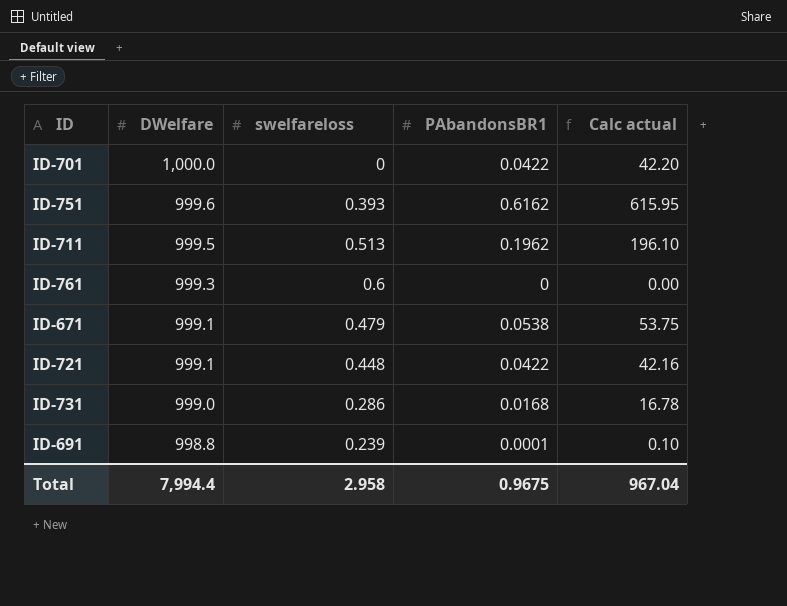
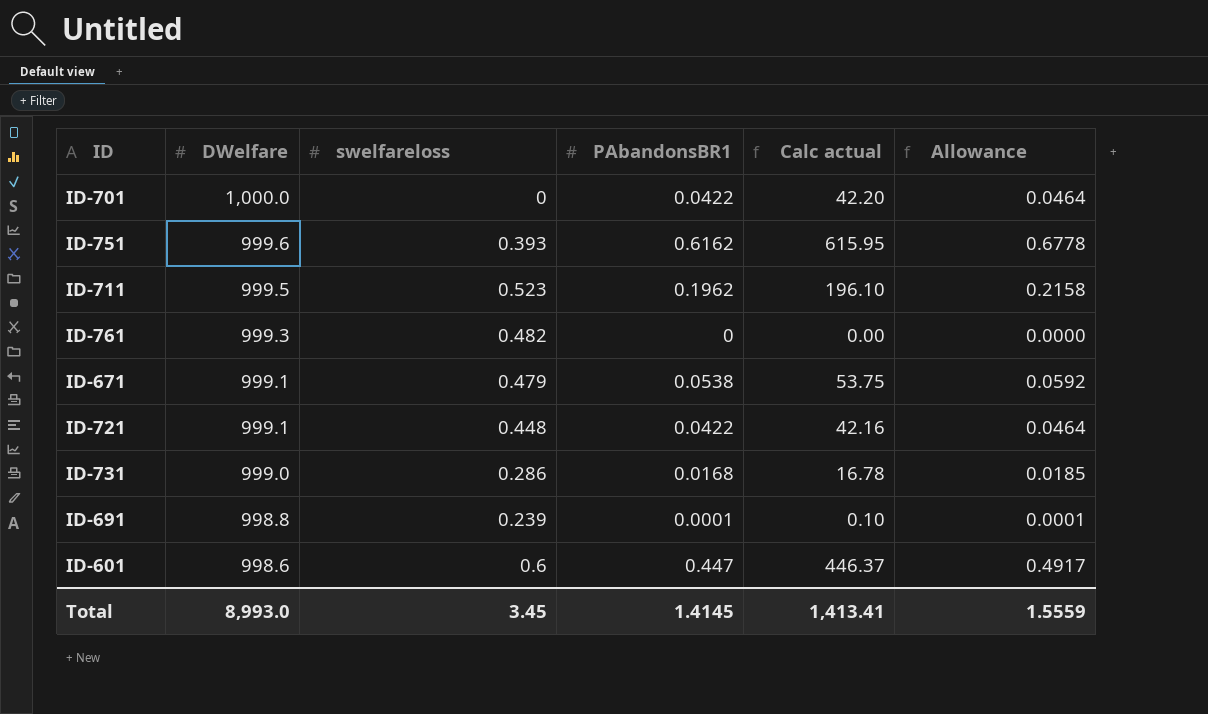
column Allowance | formula: none -> [PAbandonsBR1] * 1.1
ID-711 | swelfareloss: 0.513 -> 0.523
ID-761 | swelfareloss: 0.6 -> 0.482
row ID-601: none -> 998.6 | 0.6 | 0.447 | 446.37 | 0.4917
Total | DWelfare: 7,994.4 -> 8,993.0
Total | swelfareloss: 2.958 -> 3.45
Total | PAbandonsBR1: 0.9675 -> 1.4145
Total | Calc actual: 967.04 -> 1,413.41

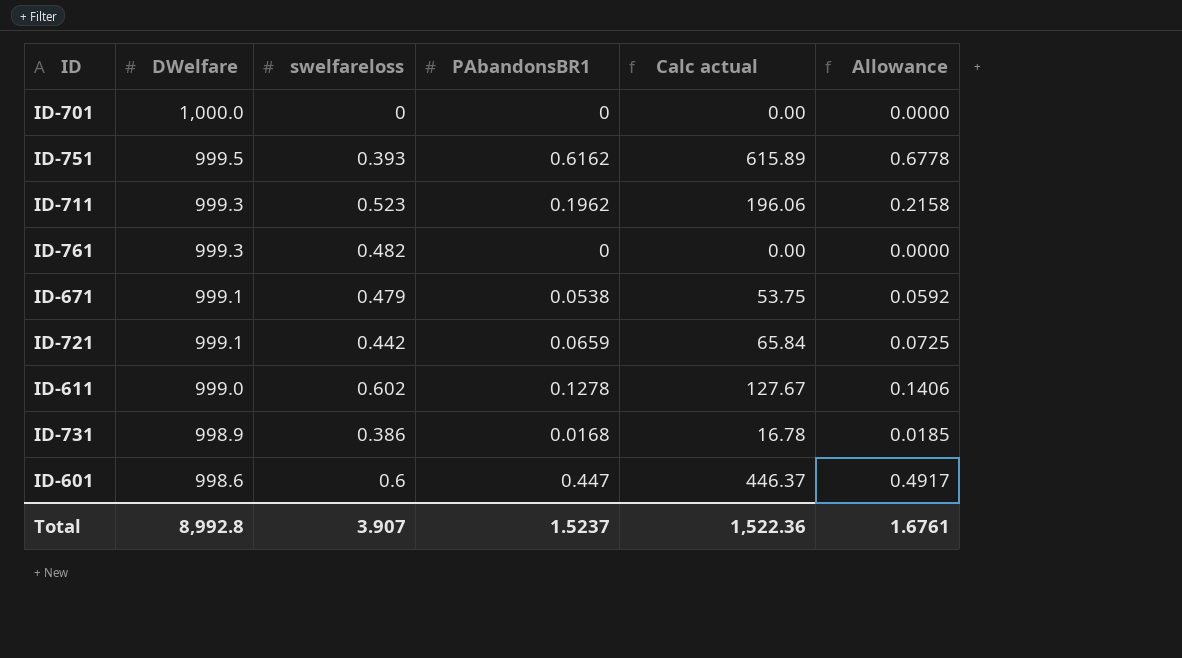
row ID-691: 998.8 | 0.239 | 0.0001 | 0.10 | 0.0001 -> none
ID-701 | PAbandonsBR1: 0.0422 -> 0
ID-701 | Calc actual: 42.20 -> 0.00
ID-701 | Allowance: 0.0464 -> 0.0000
ID-751 | DWelfare: 999.6 -> 999.5
ID-751 | Calc actual: 615.95 -> 615.89
ID-711 | DWelfare: 999.5 -> 999.3
ID-711 | Calc actual: 196.10 -> 196.06
ID-721 | swelfareloss: 0.448 -> 0.442
ID-721 | PAbandonsBR1: 0.0422 -> 0.0659
ID-721 | Calc actual: 42.16 -> 65.84
ID-721 | Allowance: 0.0464 -> 0.0725
row ID-611: none -> 999.0 | 0.602 | 0.1278 | 127.67 | 0.1406
ID-731 | DWelfare: 999.0 -> 998.9
ID-731 | swelfareloss: 0.286 -> 0.386
Total | DWelfare: 8,993.0 -> 8,992.8
Total | swelfareloss: 3.45 -> 3.907
Total | PAbandonsBR1: 1.4145 -> 1.5237
Total | Calc actual: 1,413.41 -> 1,522.36
Total | Allowance: 1.5559 -> 1.6761

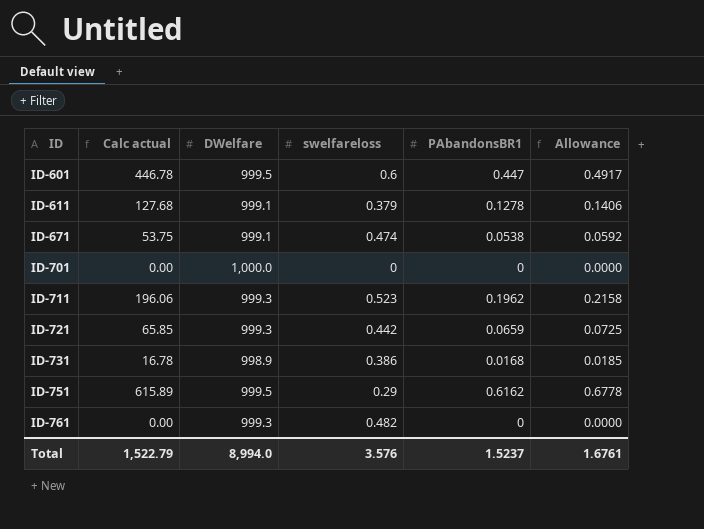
row order: DWelfare descending -> ID ascending
column Calc actual | position: 5 -> 2
ID-601 | Calc actual: 446.37 -> 446.78
ID-601 | DWelfare: 998.6 -> 999.5
ID-611 | Calc actual: 127.67 -> 127.68
ID-611 | DWelfare: 999.0 -> 999.1
ID-611 | swelfareloss: 0.602 -> 0.379
ID-671 | swelfareloss: 0.479 -> 0.474
ID-721 | Calc actual: 65.84 -> 65.85
ID-721 | DWelfare: 999.1 -> 999.3
ID-751 | swelfareloss: 0.393 -> 0.29
Total | Calc actual: 1,522.36 -> 1,522.79
Total | DWelfare: 8,992.8 -> 8,994.0
Total | swelfareloss: 3.907 -> 3.576

